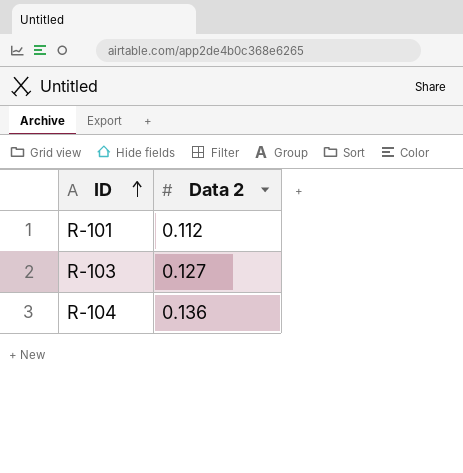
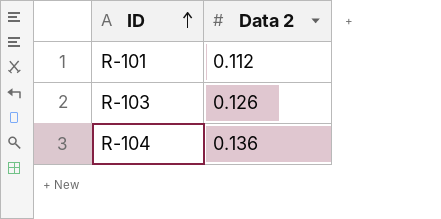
R-103 | Data 2: 0.127 -> 0.126

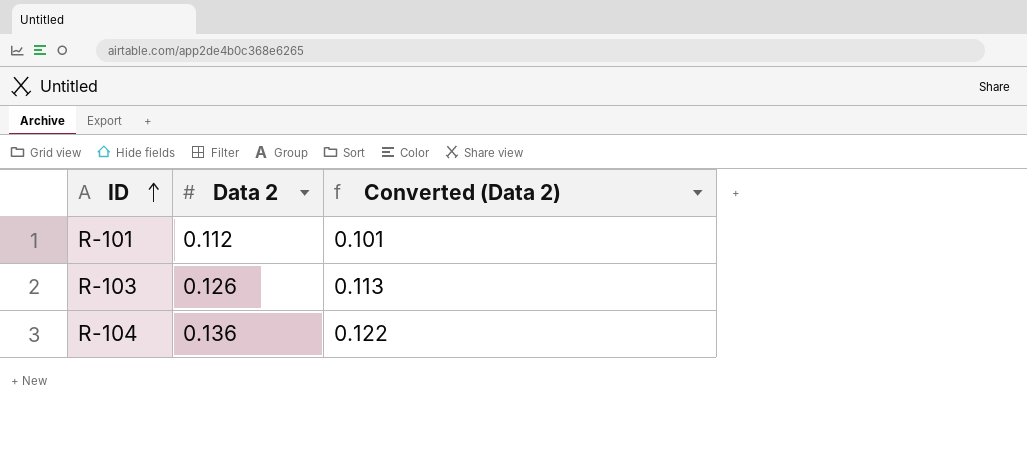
column Converted (Data 2) | formula: none -> [Data 2] * 0.9

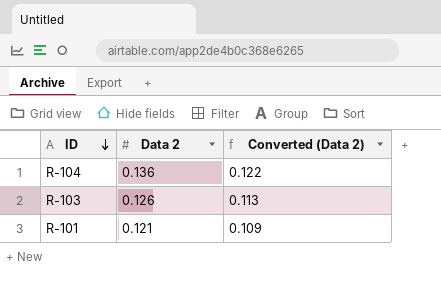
row order: ID ascending -> ID descending
R-101 | Data 2: 0.112 -> 0.121
R-101 | Converted (Data 2): 0.101 -> 0.109

